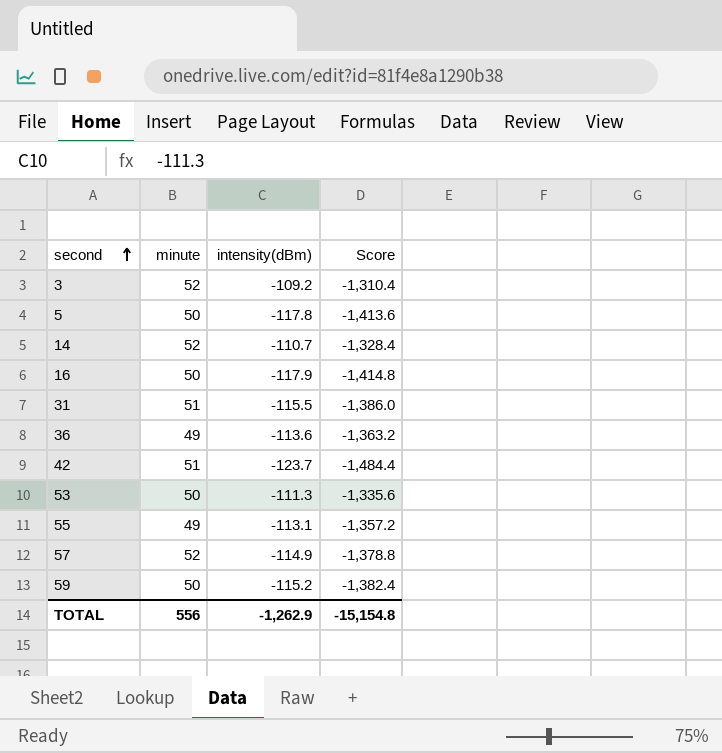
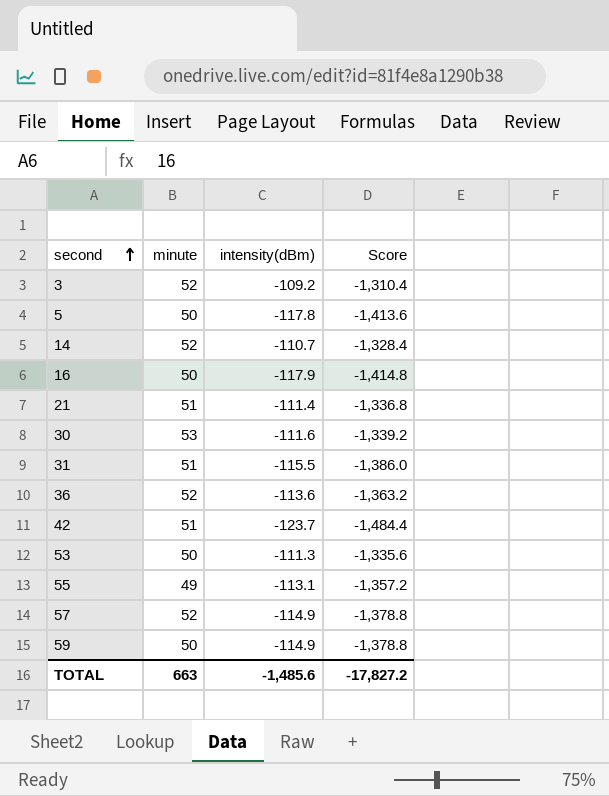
row 21: none -> 51 | -111.4 | -1,336.8
row 30: none -> 53 | -111.6 | -1,339.2
36 | minute: 49 -> 52
59 | intensity(dBm): -115.2 -> -114.9
59 | Score: -1,382.4 -> -1,378.8
TOTAL | minute: 556 -> 663
TOTAL | intensity(dBm): -1,262.9 -> -1,485.6
TOTAL | Score: -15,154.8 -> -17,827.2

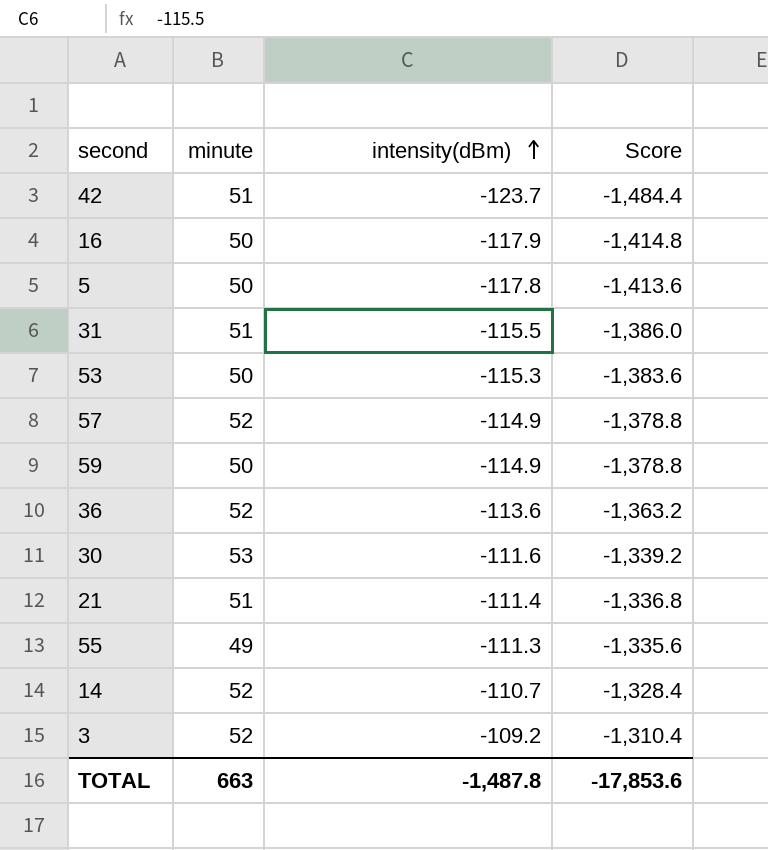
row order: second ascending -> intensity(dBm) ascending
53 | intensity(dBm): -111.3 -> -115.3
53 | Score: -1,335.6 -> -1,383.6
55 | intensity(dBm): -113.1 -> -111.3
55 | Score: -1,357.2 -> -1,335.6
TOTAL | intensity(dBm): -1,485.6 -> -1,487.8
TOTAL | Score: -17,827.2 -> -17,853.6

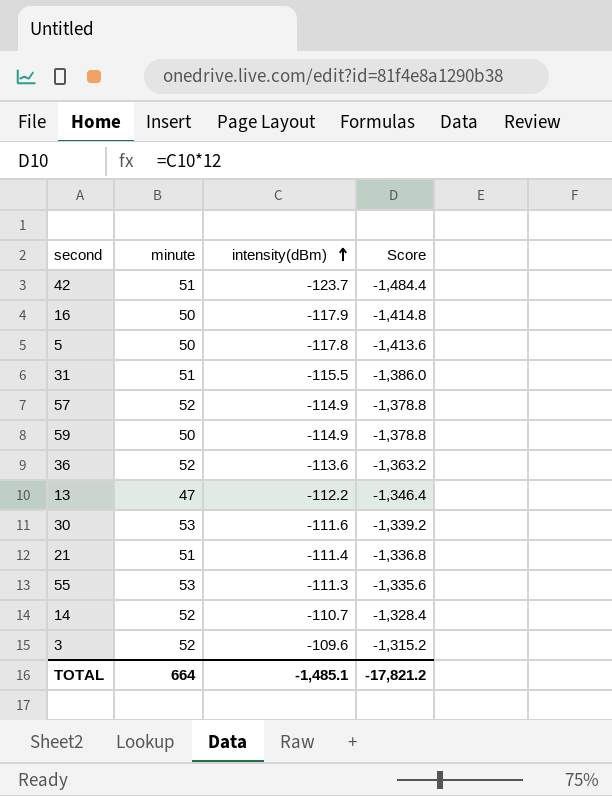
row 53: 50 | -115.3 | -1,383.6 -> none
row 13: none -> 47 | -112.2 | -1,346.4
55 | minute: 49 -> 53
3 | intensity(dBm): -109.2 -> -109.6
3 | Score: -1,310.4 -> -1,315.2
TOTAL | minute: 663 -> 664
TOTAL | intensity(dBm): -1,487.8 -> -1,485.1
TOTAL | Score: -17,853.6 -> -17,821.2

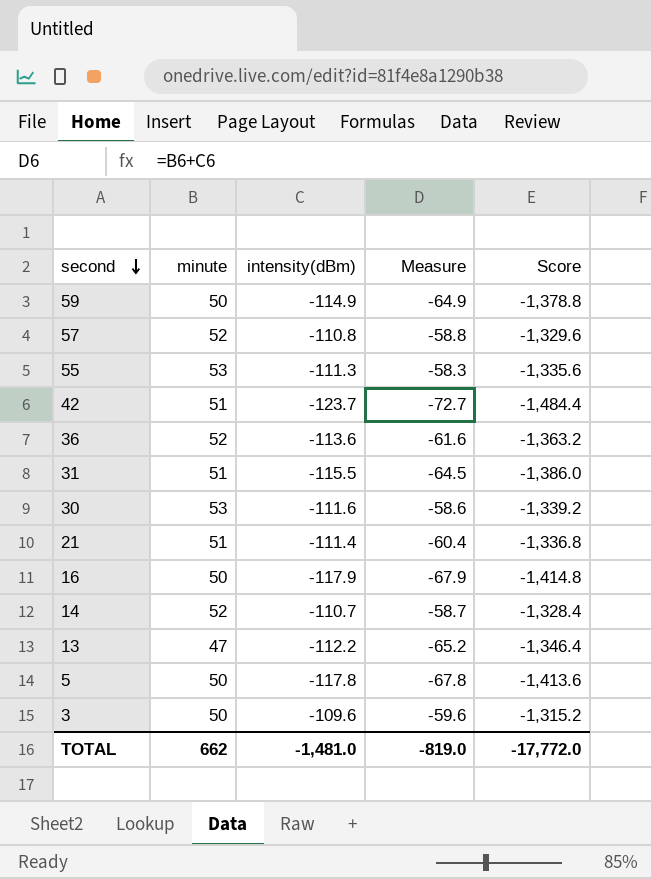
row order: intensity(dBm) ascending -> second descending
column Measure | formula: none -> [minute] + [intensity(dBm)]
57 | intensity(dBm): -114.9 -> -110.8
57 | Score: -1,378.8 -> -1,329.6
3 | minute: 52 -> 50
TOTAL | minute: 664 -> 662
TOTAL | intensity(dBm): -1,485.1 -> -1,481.0
TOTAL | Score: -17,821.2 -> -17,772.0

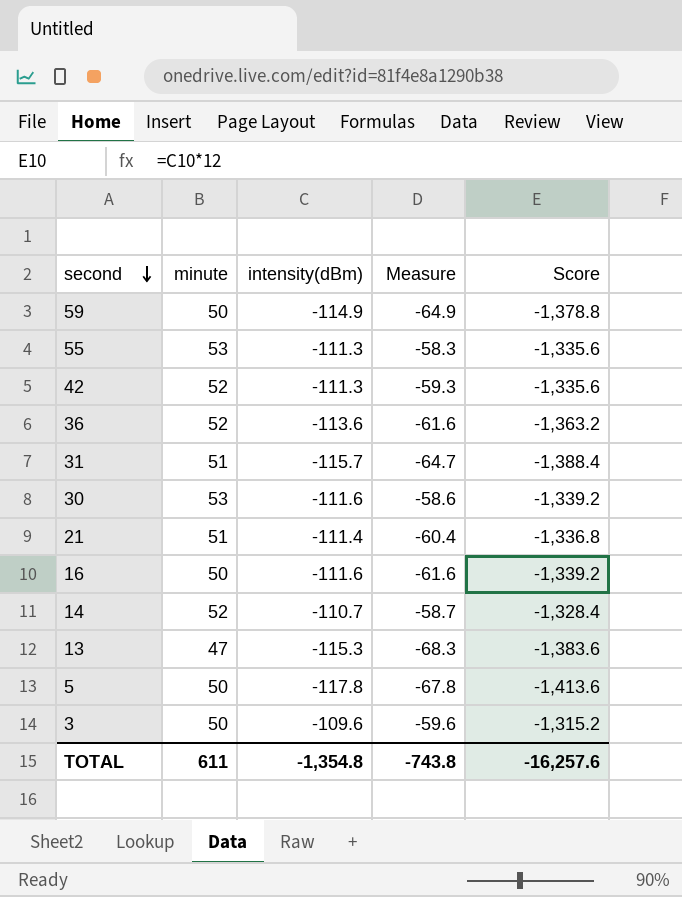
row 57: 52 | -110.8 | -58.8 | -1,329.6 -> none
42 | minute: 51 -> 52
42 | intensity(dBm): -123.7 -> -111.3
42 | Measure: -72.7 -> -59.3
42 | Score: -1,484.4 -> -1,335.6
31 | intensity(dBm): -115.5 -> -115.7
31 | Measure: -64.5 -> -64.7
31 | Score: -1,386.0 -> -1,388.4
16 | intensity(dBm): -117.9 -> -111.6
16 | Measure: -67.9 -> -61.6
16 | Score: -1,414.8 -> -1,339.2
13 | intensity(dBm): -112.2 -> -115.3
13 | Measure: -65.2 -> -68.3
13 | Score: -1,346.4 -> -1,383.6
TOTAL | minute: 662 -> 611
TOTAL | intensity(dBm): -1,481.0 -> -1,354.8
TOTAL | Measure: -819.0 -> -743.8
TOTAL | Score: -17,772.0 -> -16,257.6

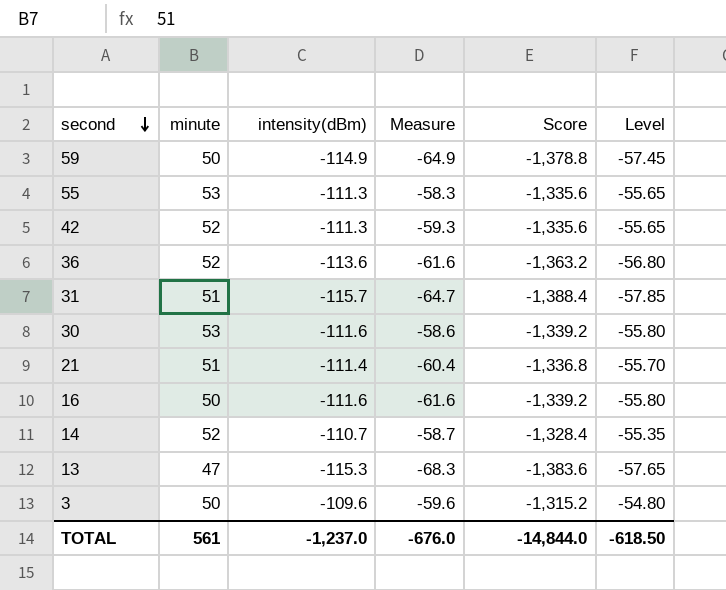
column Level | formula: none -> [intensity(dBm)] * 0.5
row 5: 50 | -117.8 | -67.8 | -1,413.6 -> none
TOTAL | minute: 611 -> 561
TOTAL | intensity(dBm): -1,354.8 -> -1,237.0
TOTAL | Measure: -743.8 -> -676.0
TOTAL | Score: -16,257.6 -> -14,844.0

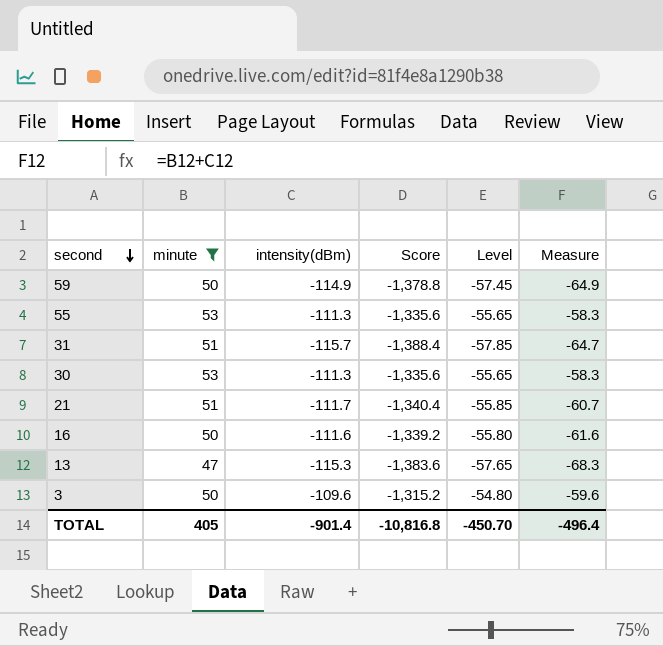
filter: none -> minute != 52
column Measure | position: 4 -> 6
30 | intensity(dBm): -111.6 -> -111.3
30 | Score: -1,339.2 -> -1,335.6
30 | Level: -55.80 -> -55.65
30 | Measure: -58.6 -> -58.3
21 | intensity(dBm): -111.4 -> -111.7
21 | Score: -1,336.8 -> -1,340.4
21 | Level: -55.70 -> -55.85
21 | Measure: -60.4 -> -60.7
TOTAL | minute: 561 -> 405
TOTAL | intensity(dBm): -1,237.0 -> -901.4
TOTAL | Score: -14,844.0 -> -10,816.8
TOTAL | Level: -618.50 -> -450.70
TOTAL | Measure: -676.0 -> -496.4

